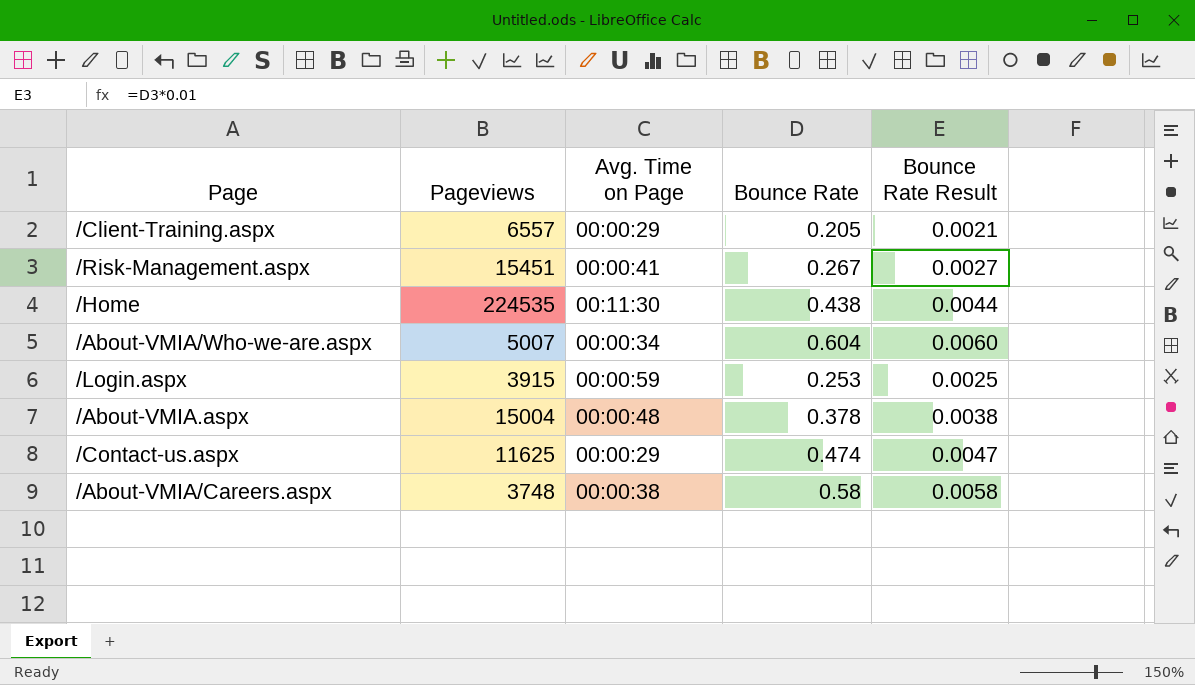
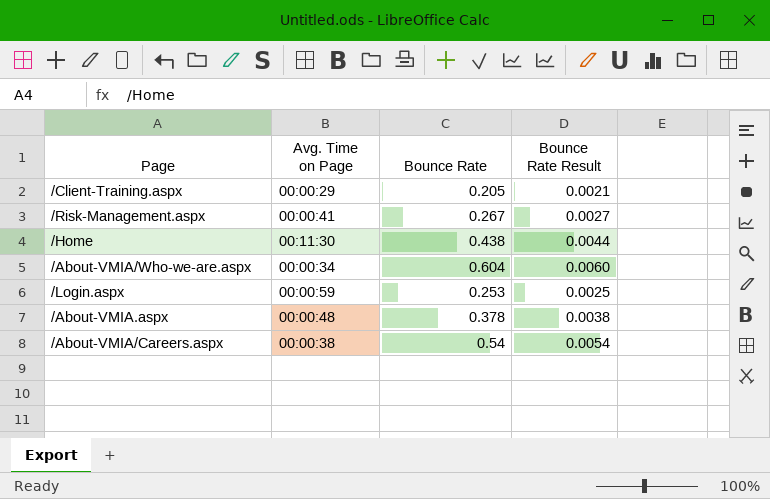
column Pageviews | position: 2 -> none
row /Contact-us.aspx: 11625 | 00:00:29 | 0.474 | 0.0047 -> none
/About-VMIA/Careers.aspx | Bounce Rate: 0.58 -> 0.54
/About-VMIA/Careers.aspx | Bounce Rate Result: 0.0058 -> 0.0054

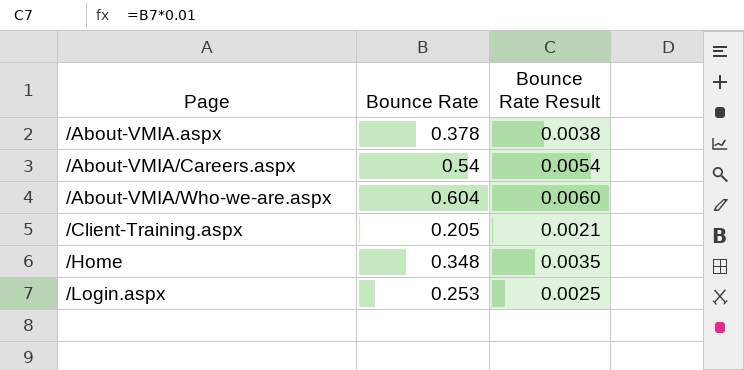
row order: none -> Page ascending
column Avg. Time on Page | position: 2 -> none
row /Risk-Management.aspx: 00:00:41 | 0.267 | 0.0027 -> none
/Home | Bounce Rate: 0.438 -> 0.348
/Home | Bounce Rate Result: 0.0044 -> 0.0035

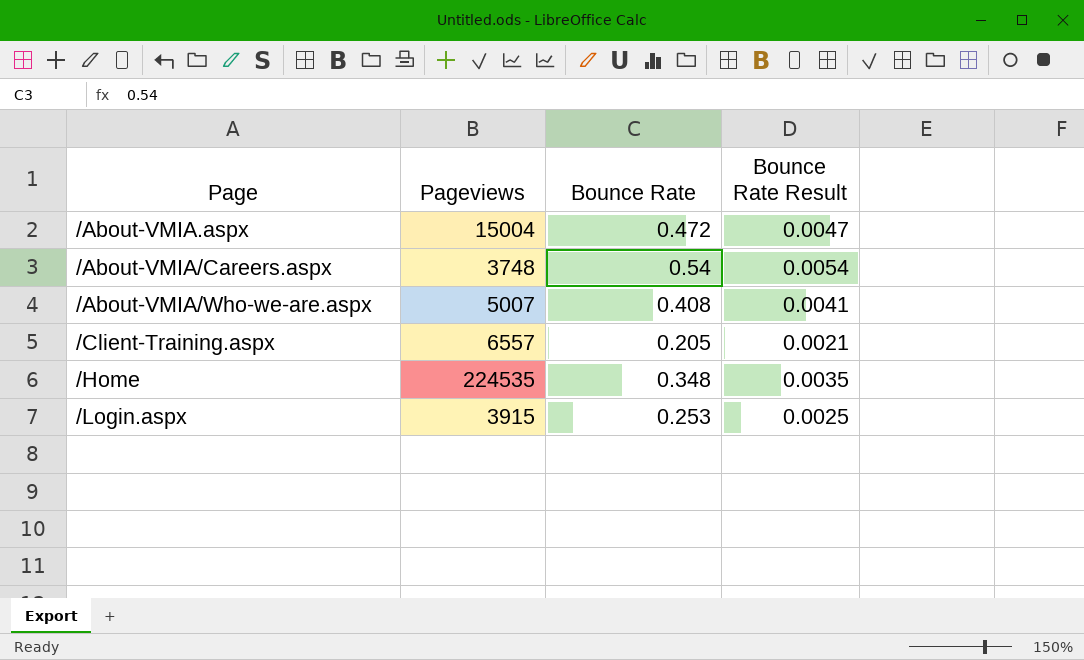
column Pageviews | position: none -> 2
/About-VMIA.aspx | Bounce Rate: 0.378 -> 0.472
/About-VMIA.aspx | Bounce Rate Result: 0.0038 -> 0.0047
/About-VMIA/Who-we-are.aspx | Bounce Rate: 0.604 -> 0.408
/About-VMIA/Who-we-are.aspx | Bounce Rate Result: 0.0060 -> 0.0041

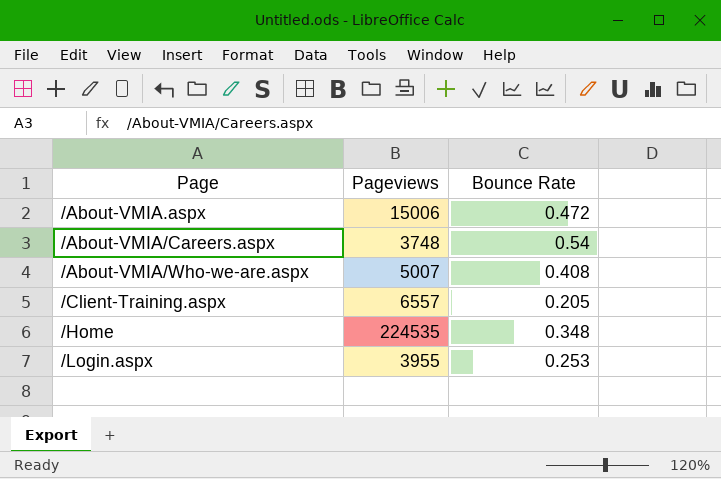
column Bounce Rate Result | formula: [Bounce Rate] * 0.01 -> none
/About-VMIA.aspx | Pageviews: 15004 -> 15006
/Login.aspx | Pageviews: 3915 -> 3955

